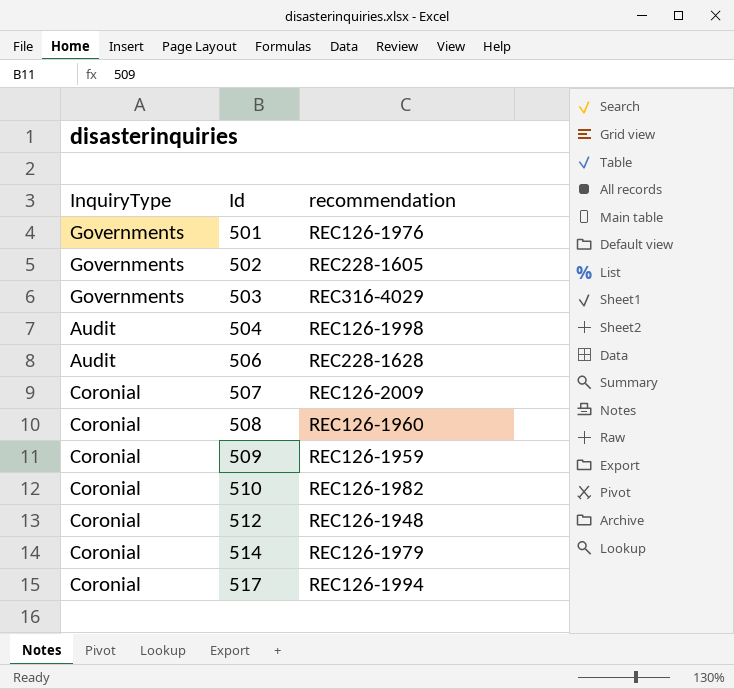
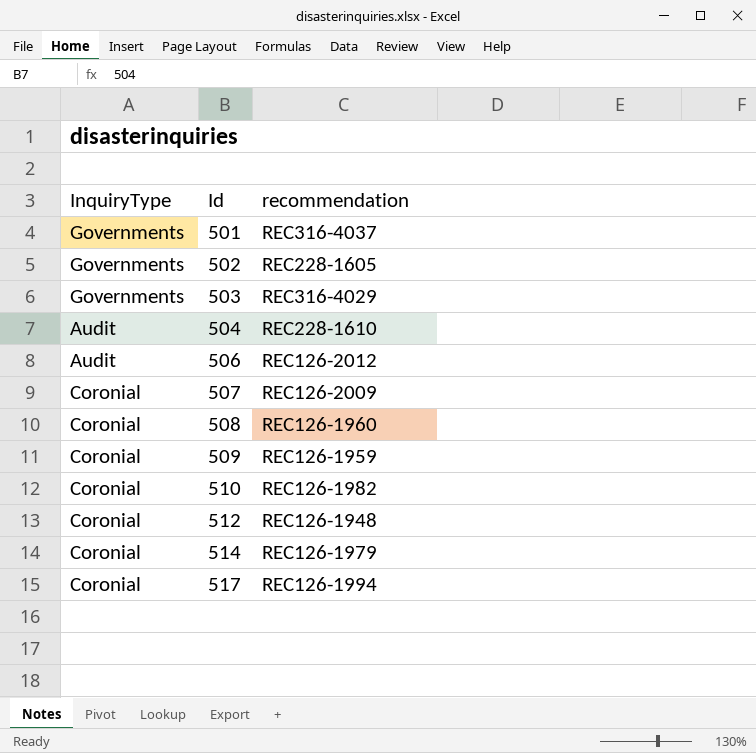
501 | recommendation: REC126-1976 -> REC316-4037
504 | recommendation: REC126-1998 -> REC228-1610
506 | recommendation: REC228-1628 -> REC126-2012

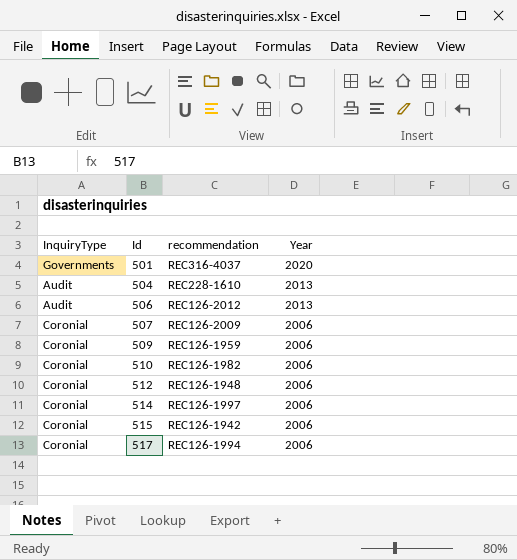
column Year | position: none -> 4
row 502: Governments | REC228-1605 -> none
row 503: Governments | REC316-4029 -> none
row 508: Coronial | REC126-1960 -> none
514 | recommendation: REC126-1979 -> REC126-1997
row 515: none -> Coronial | REC126-1942 | 2006

